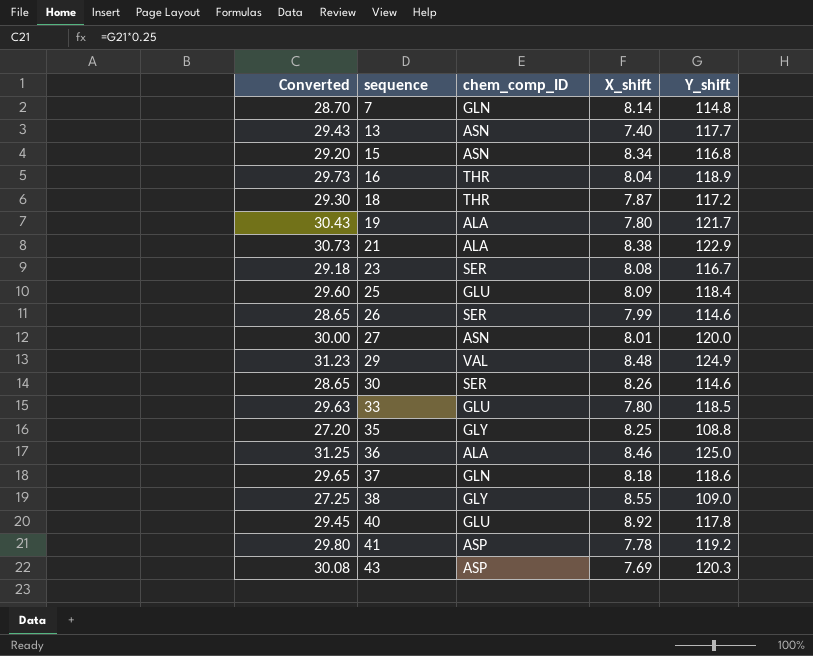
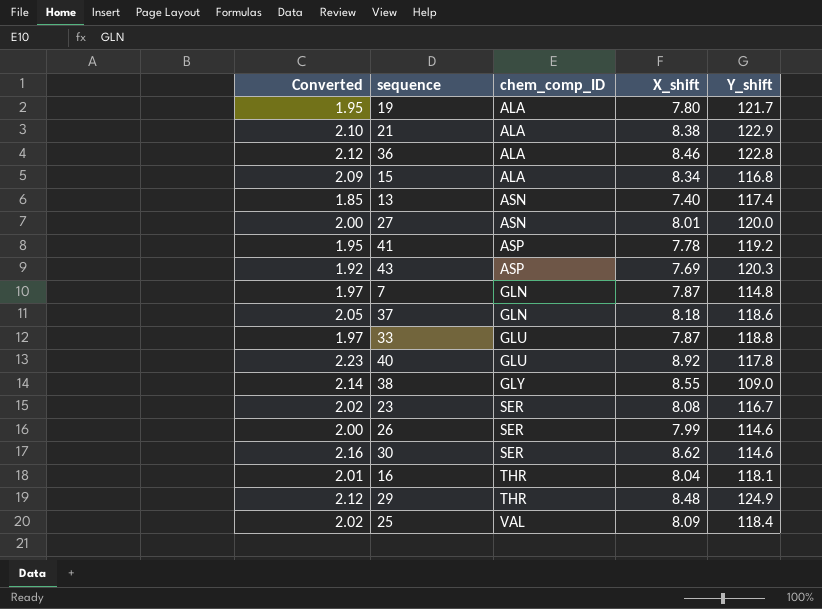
row order: sequence ascending -> chem_comp_ID ascending
column Converted | formula: [Y_shift] * 0.25 -> [X_shift] * 0.25
row 18: 29.30 | THR | 7.87 | 117.2 -> none
row 35: 27.20 | GLY | 8.25 | 108.8 -> none
36 | Y_shift: 125.0 -> 122.8
15 | chem_comp_ID: ASN -> ALA
13 | Y_shift: 117.7 -> 117.4
7 | X_shift: 8.14 -> 7.87
33 | X_shift: 7.80 -> 7.87
33 | Y_shift: 118.5 -> 118.8
30 | X_shift: 8.26 -> 8.62
16 | Y_shift: 118.9 -> 118.1
29 | chem_comp_ID: VAL -> THR
25 | chem_comp_ID: GLU -> VAL

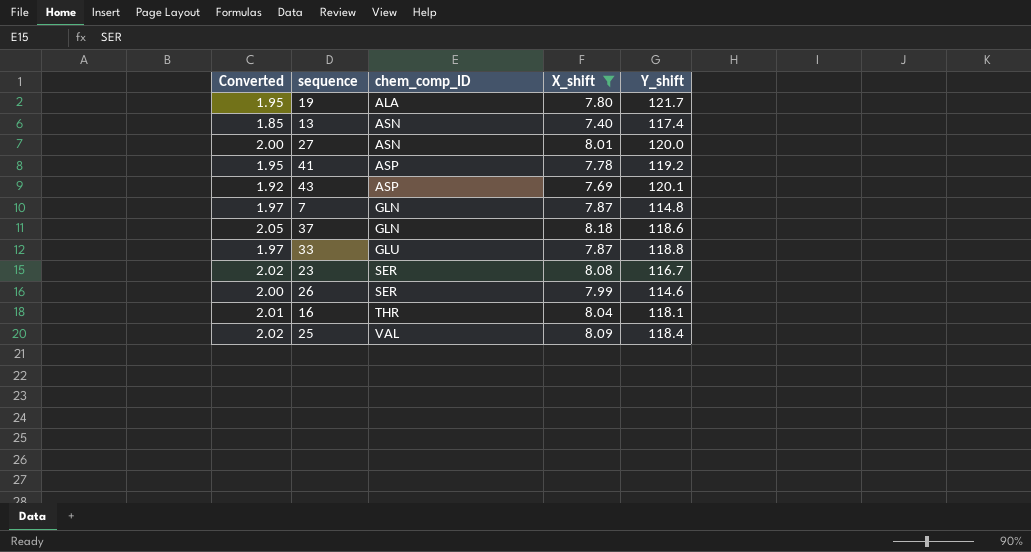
filter: none -> X_shift <= 8.18
43 | Y_shift: 120.3 -> 120.1

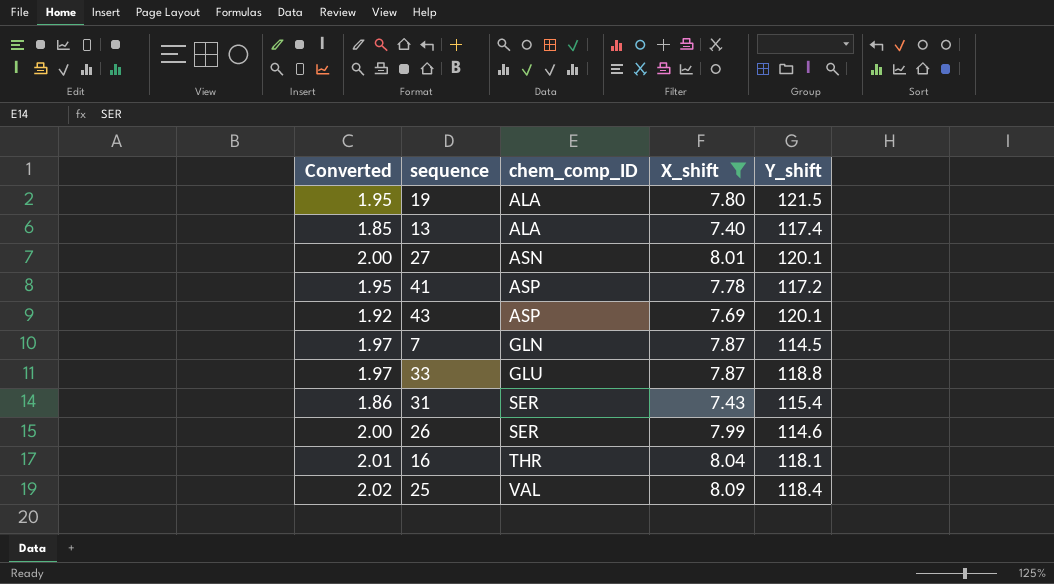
row 37: 2.05 | GLN | 8.18 | 118.6 -> none
row 23: 2.02 | SER | 8.08 | 116.7 -> none
19 | Y_shift: 121.7 -> 121.5
13 | chem_comp_ID: ASN -> ALA
27 | Y_shift: 120.0 -> 120.1
41 | Y_shift: 119.2 -> 117.2
7 | Y_shift: 114.8 -> 114.5
row 31: none -> 1.86 | SER | 7.43 | 115.4

